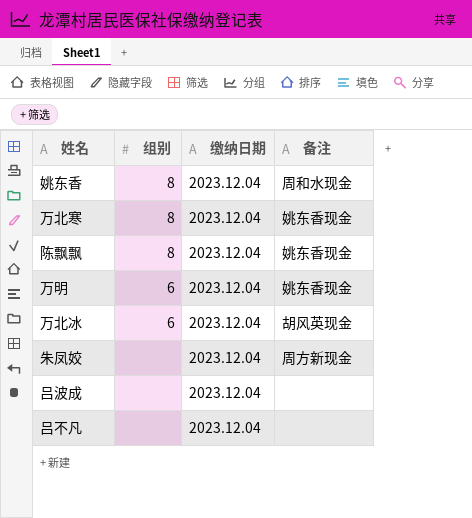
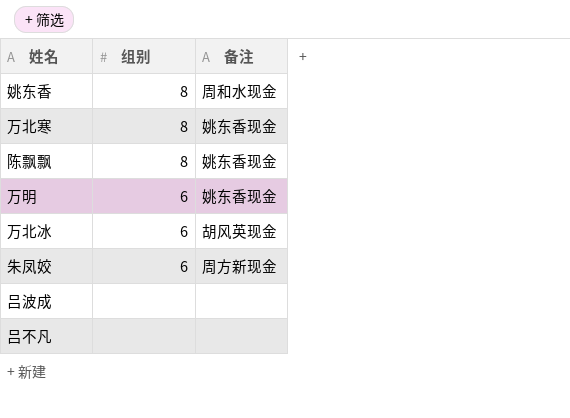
column 缴纳日期 | position: 3 -> none
朱凤姣 | 组别: none -> 6

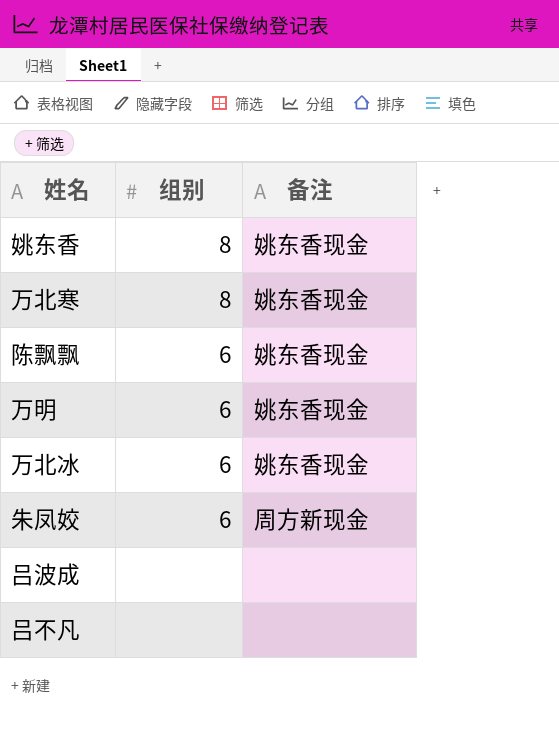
姚东香 | 备注: 周和水现金 -> 姚东香现金
陈飘飘 | 组别: 8 -> 6
万北冰 | 备注: 胡风英现金 -> 姚东香现金

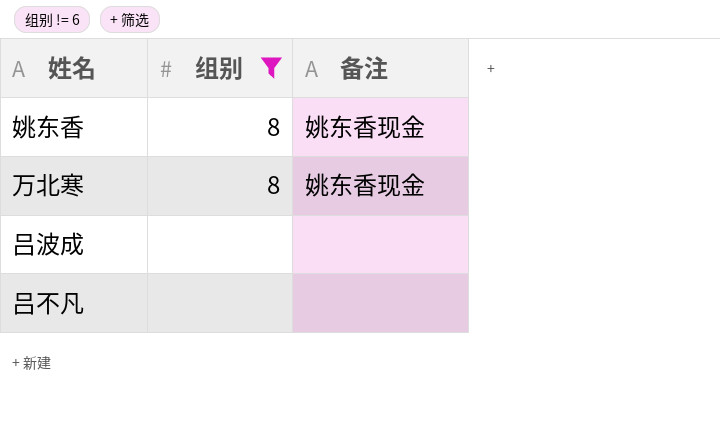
filter: none -> 组别 != 6

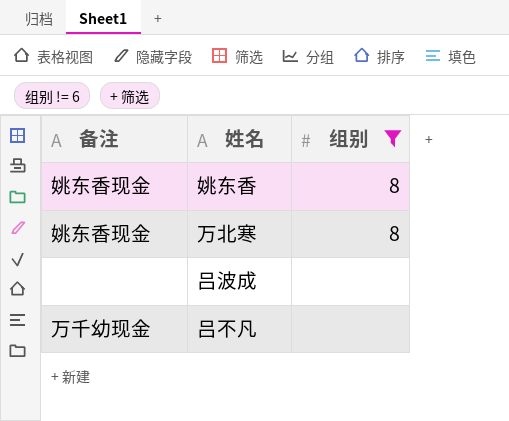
column 备注 | position: 3 -> 1
吕不凡 | 备注: none -> 万千幼现金

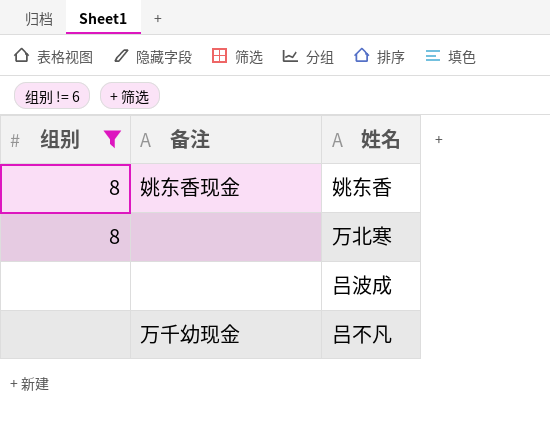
column 组别 | position: 3 -> 1
万北寒 | 备注: 姚东香现金 -> none

